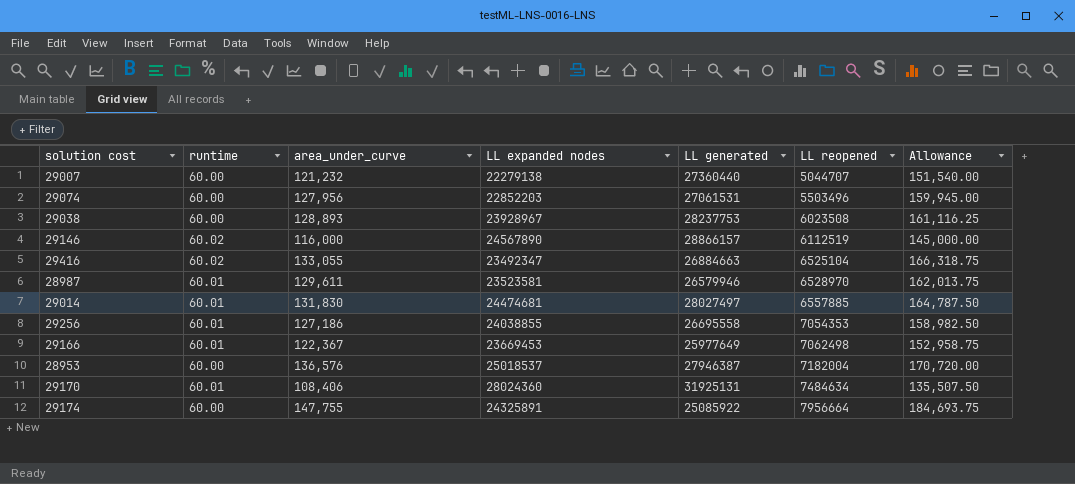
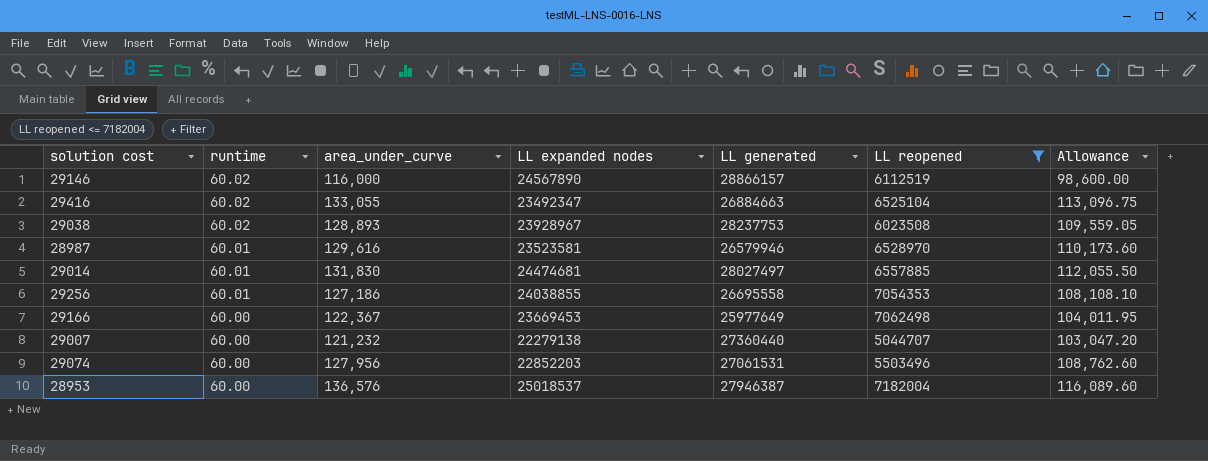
filter: none -> LL reopened <= 7182004
row order: LL reopened ascending -> runtime descending
column Allowance | formula: [area_under_curve] * 1.25 -> [area_under_curve] * 0.85
29038 | runtime: 60.00 -> 60.02
28987 | area_under_curve: 129,611 -> 129,616
29166 | runtime: 60.01 -> 60.00

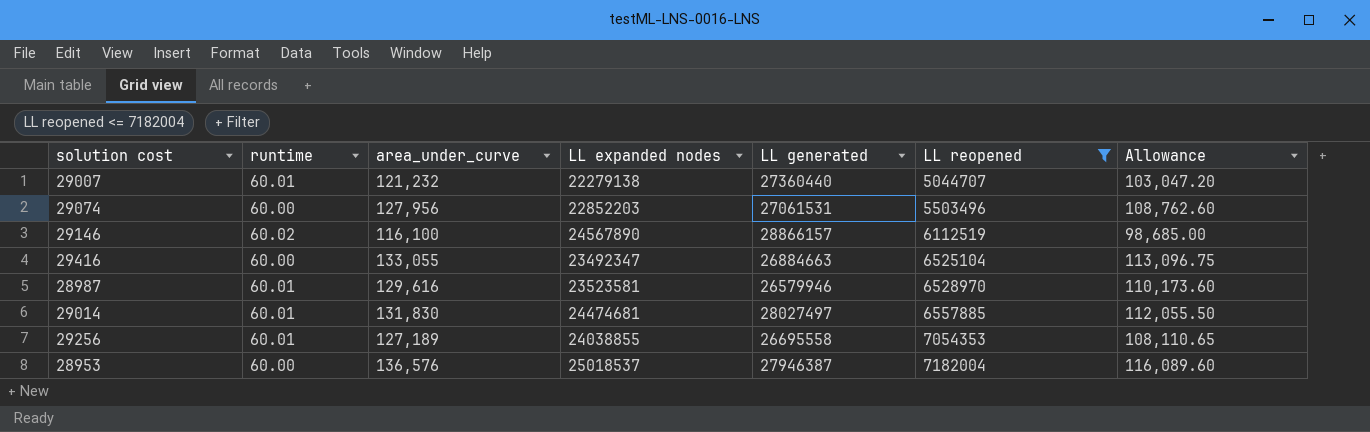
row order: runtime descending -> LL reopened ascending
row 29038: 60.02 | 128,893 | 23928967 | 28237753 | 6023508 | 109,559.05 -> none
row 29166: 60.00 | 122,367 | 23669453 | 25977649 | 7062498 | 104,011.95 -> none
29007 | runtime: 60.00 -> 60.01
29146 | area_under_curve: 116,000 -> 116,100
29146 | Allowance: 98,600.00 -> 98,685.00
29416 | runtime: 60.02 -> 60.00
29256 | area_under_curve: 127,186 -> 127,189
29256 | Allowance: 108,108.10 -> 108,110.65

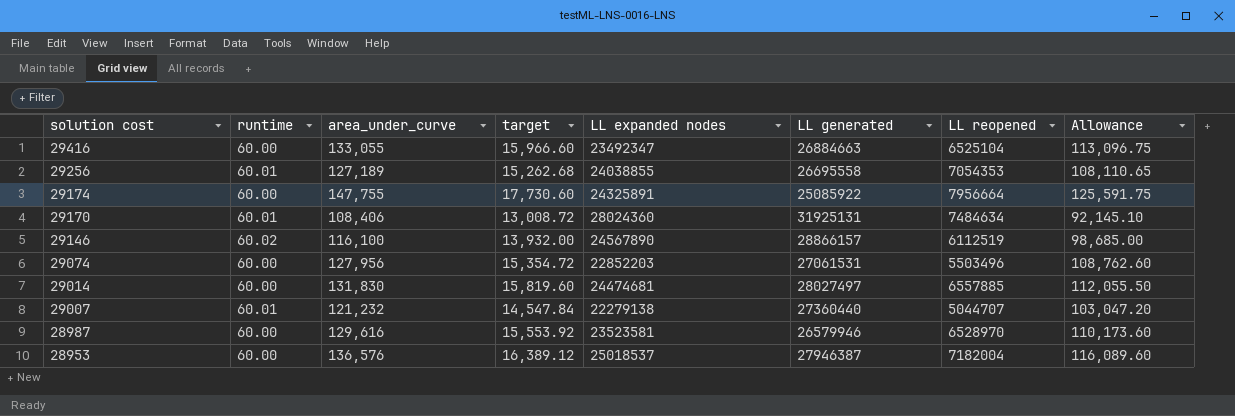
filter: LL reopened <= 7182004 -> none
row order: LL reopened ascending -> solution cost descending
column target | formula: none -> [area_under_curve] * 0.12
29014 | runtime: 60.01 -> 60.00
28987 | runtime: 60.01 -> 60.00

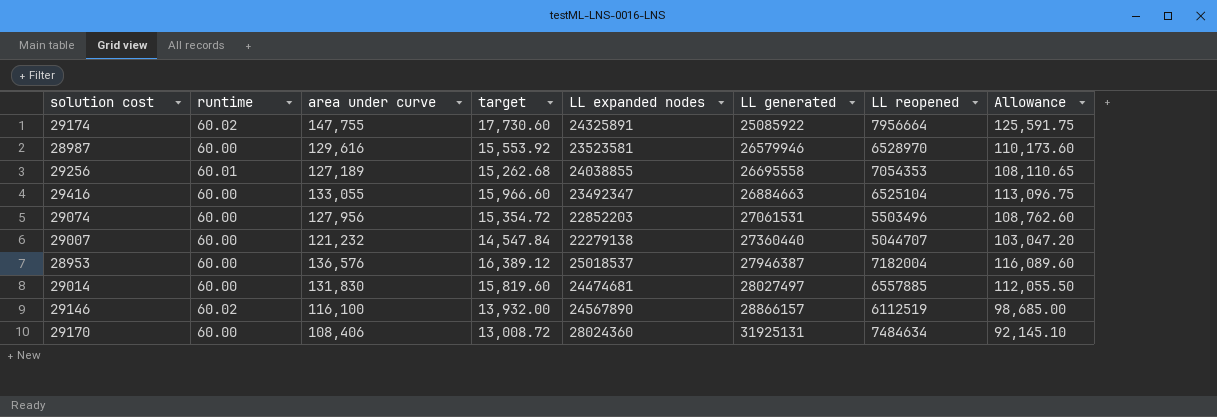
row order: solution cost descending -> LL generated ascending
column name: area_under_curve -> area under curve
29174 | runtime: 60.00 -> 60.02
29007 | runtime: 60.01 -> 60.00
29170 | runtime: 60.01 -> 60.00

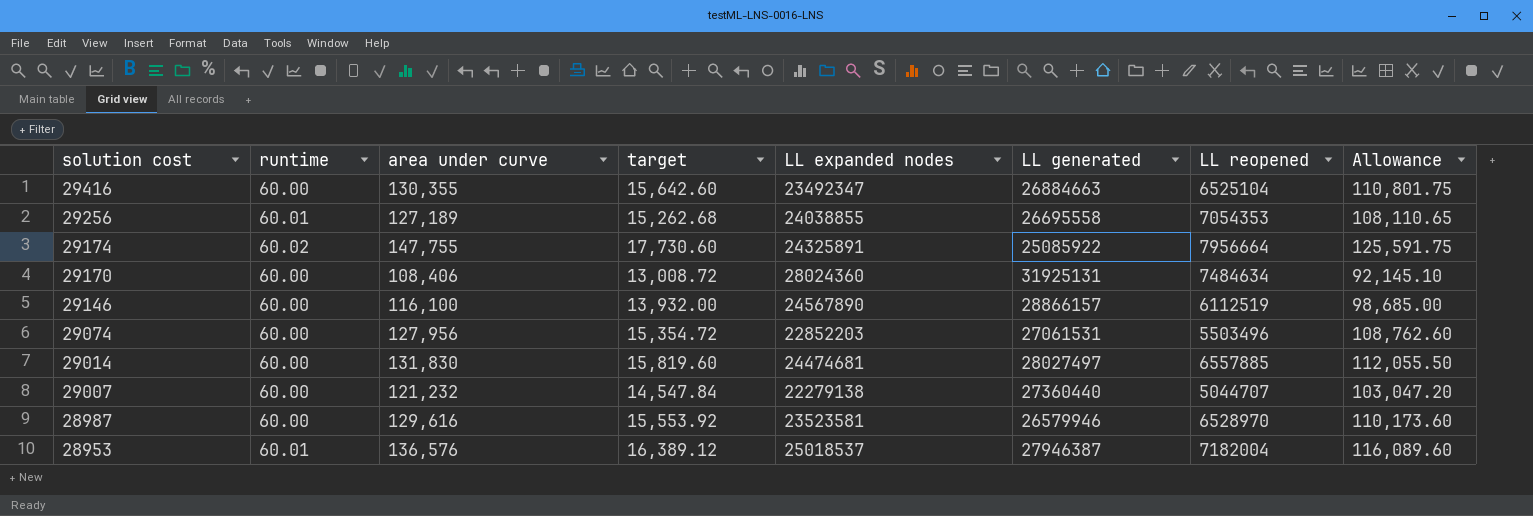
row order: LL generated ascending -> solution cost descending
29416 | area under curve: 133,055 -> 130,355
29416 | target: 15,966.60 -> 15,642.60
29416 | Allowance: 113,096.75 -> 110,801.75
29146 | runtime: 60.02 -> 60.00
28953 | runtime: 60.00 -> 60.01

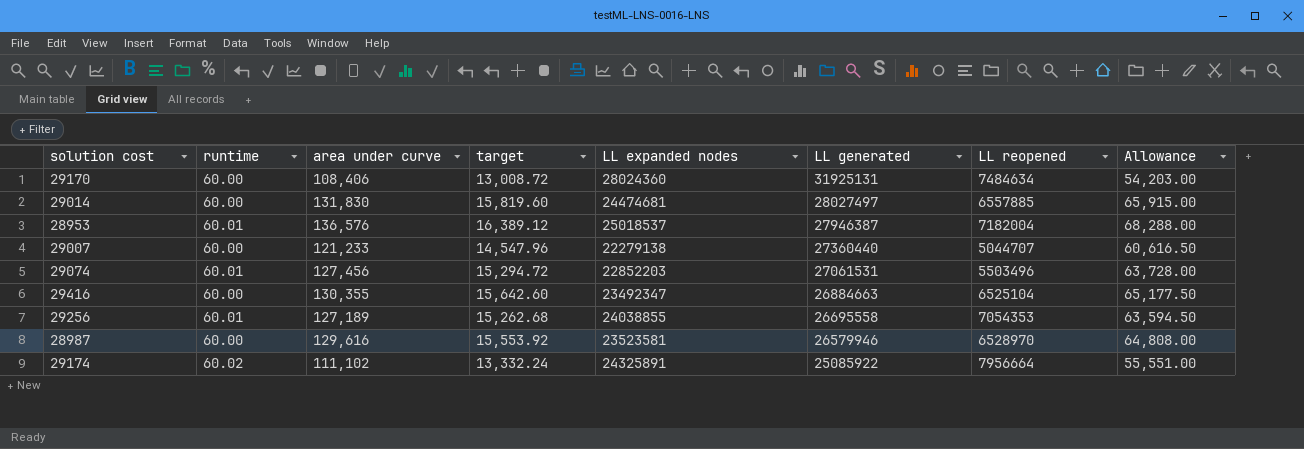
row order: solution cost descending -> LL generated descending
column Allowance | formula: [area under curve] * 0.85 -> [area under curve] * 0.5
row 29146: 60.00 | 116,100 | 13,932.00 | 24567890 | 28866157 | 6112519 | 98,685.00 -> none
29007 | area under curve: 121,232 -> 121,233
29007 | target: 14,547.84 -> 14,547.96
29074 | runtime: 60.00 -> 60.01
29074 | area under curve: 127,956 -> 127,456
29074 | target: 15,354.72 -> 15,294.72
29174 | area under curve: 147,755 -> 111,102
29174 | target: 17,730.60 -> 13,332.24

